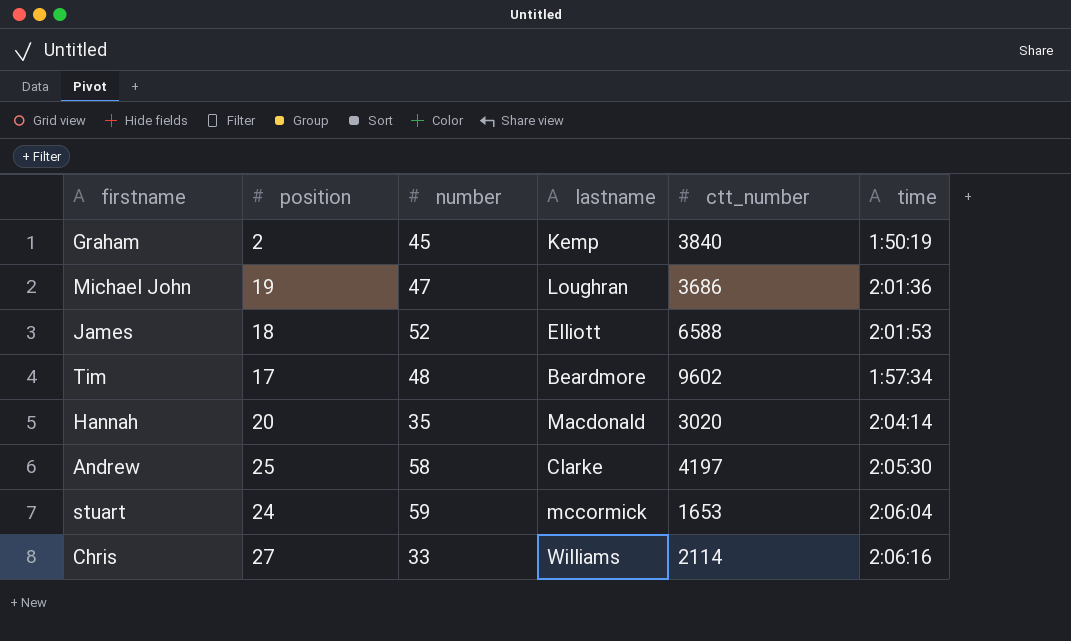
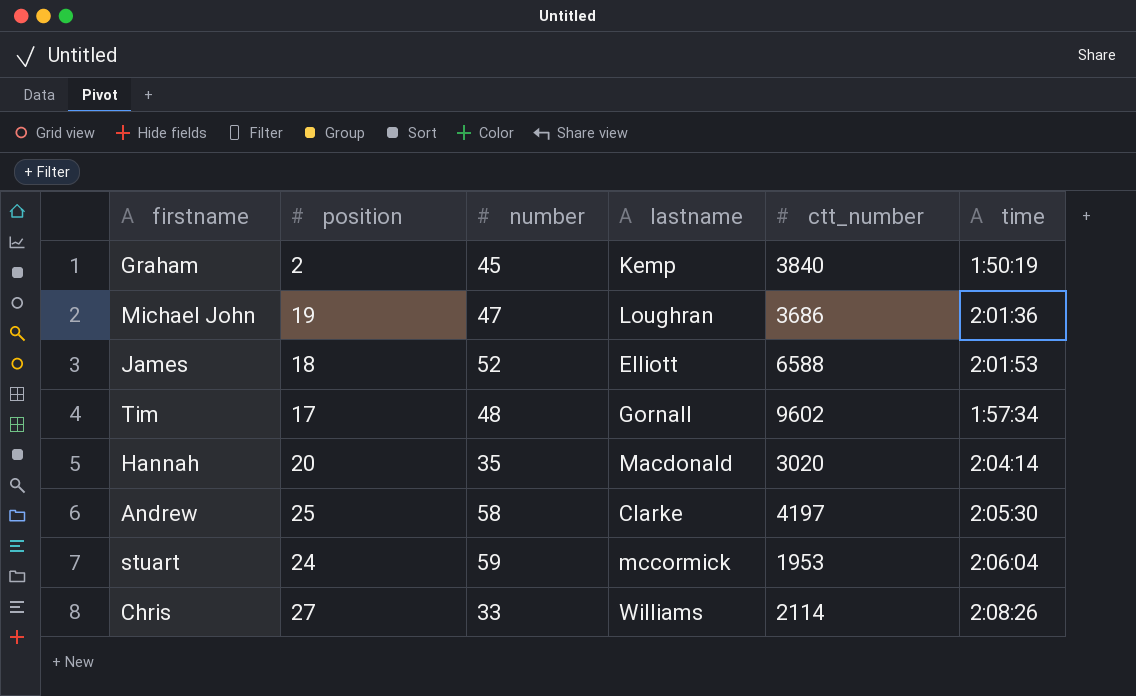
Tim | lastname: Beardmore -> Gornall
stuart | ctt_number: 1653 -> 1953
Chris | time: 2:06:16 -> 2:08:26

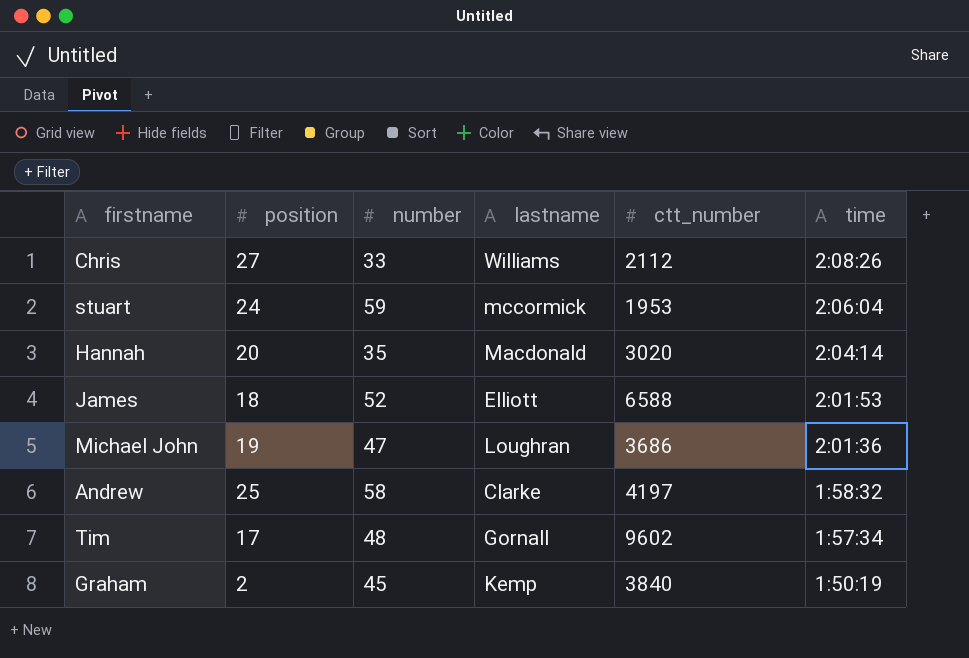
row order: none -> time descending
Chris | ctt_number: 2114 -> 2112
Andrew | time: 2:05:30 -> 1:58:32

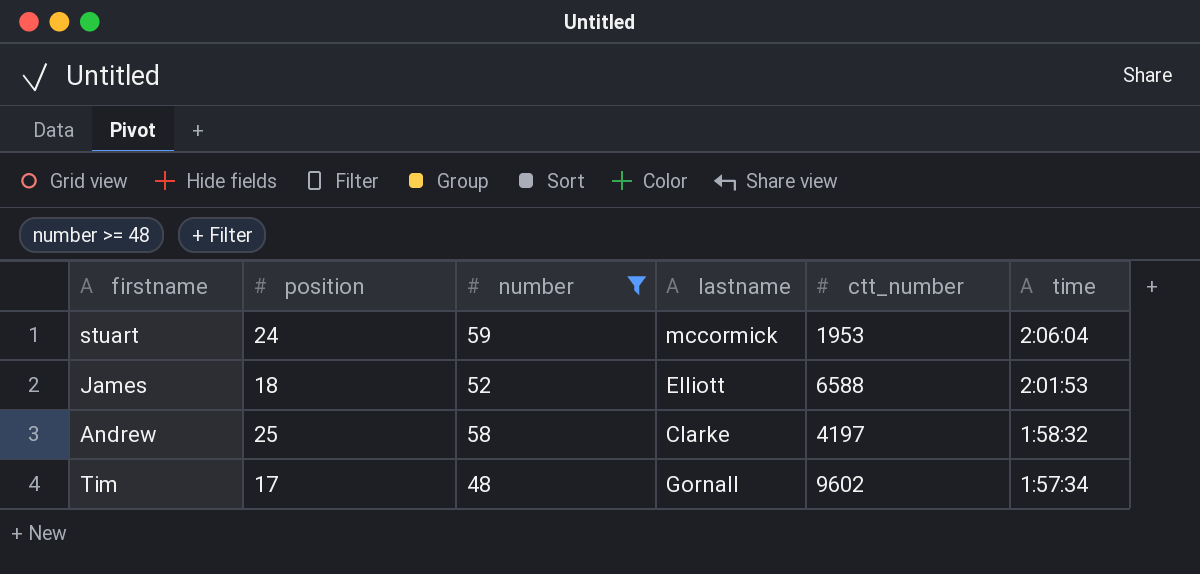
filter: none -> number >= 48

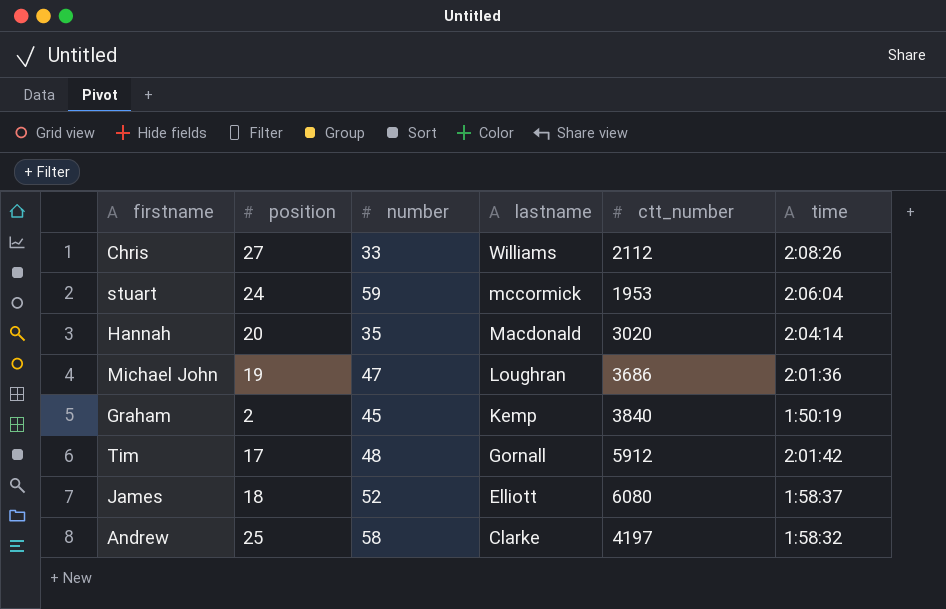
filter: number >= 48 -> none
row order: time descending -> lastname descending
Tim | ctt_number: 9602 -> 5912
Tim | time: 1:57:34 -> 2:01:42
James | ctt_number: 6588 -> 6080
James | time: 2:01:53 -> 1:58:37

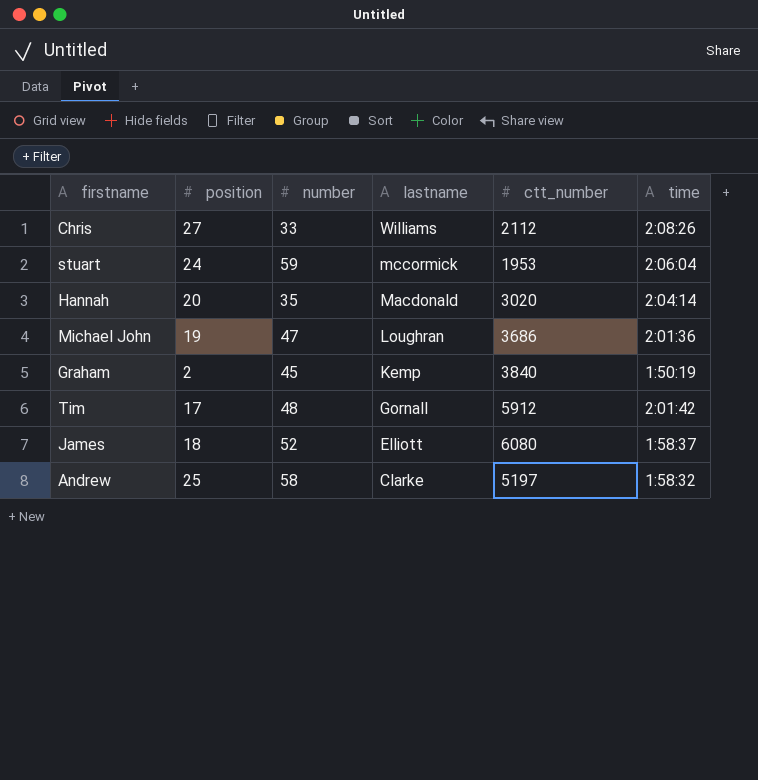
Andrew | ctt_number: 4197 -> 5197

